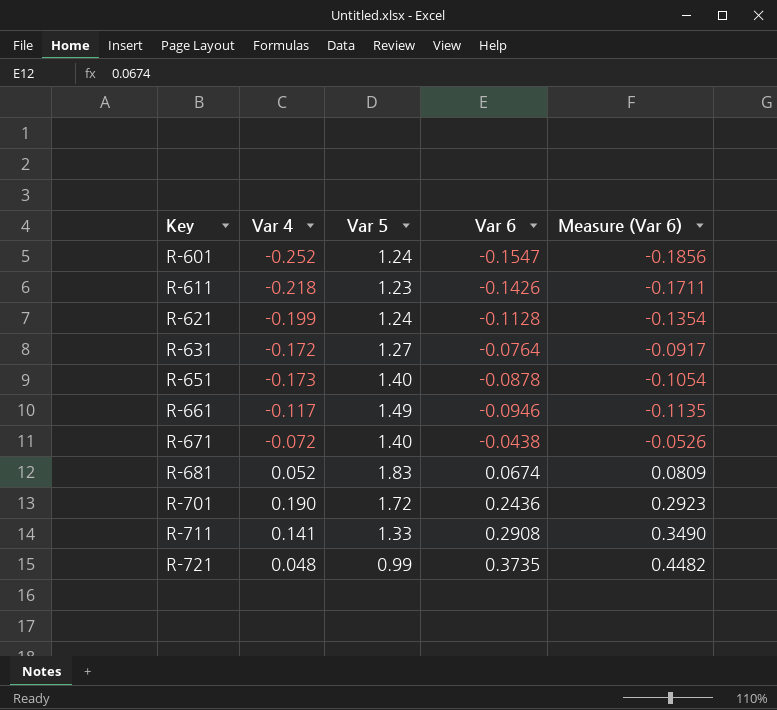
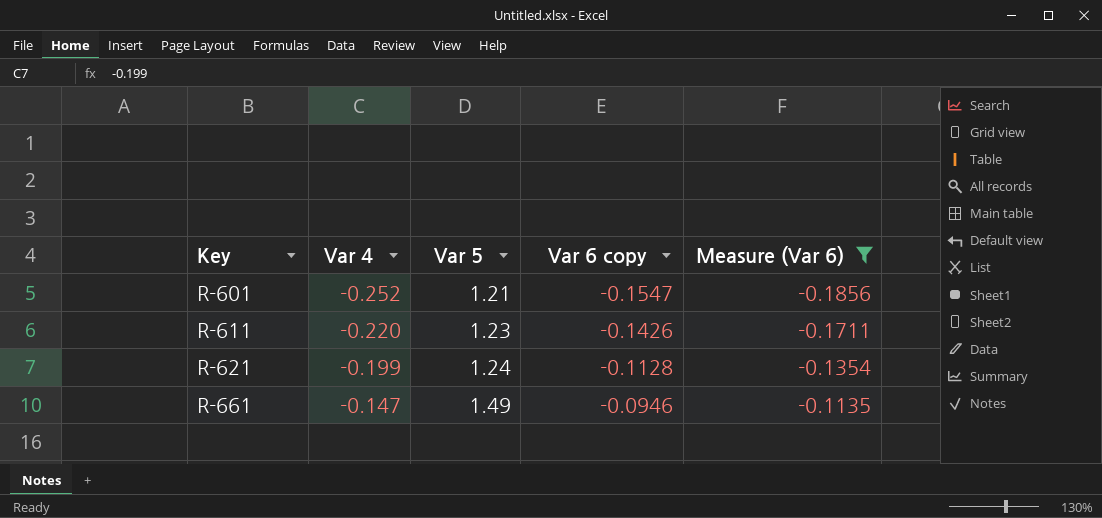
filter: none -> Measure (Var 6) <= -0.1135
column name: Var 6 -> Var 6 copy
R-601 | Var 5: 1.24 -> 1.21
R-611 | Var 4: -0.218 -> -0.220
R-661 | Var 4: -0.117 -> -0.147

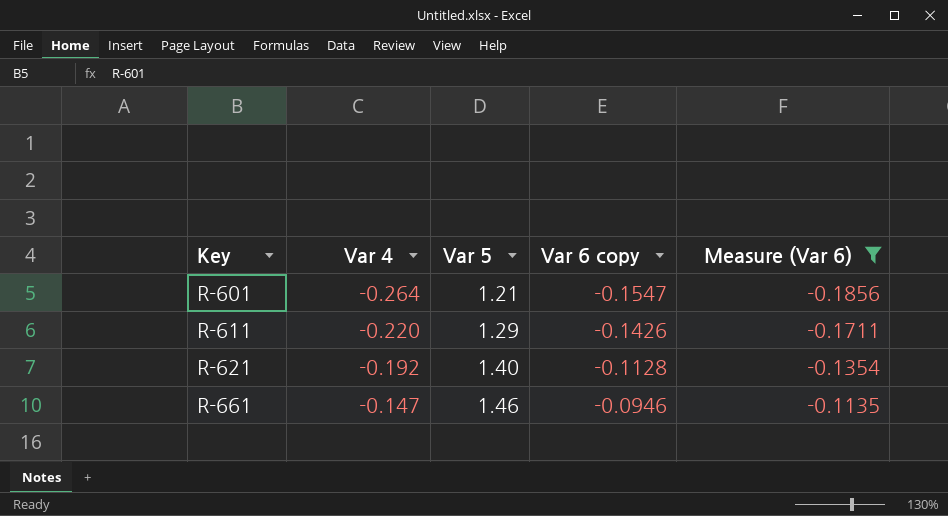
R-601 | Var 4: -0.252 -> -0.264
R-611 | Var 5: 1.23 -> 1.29
R-621 | Var 4: -0.199 -> -0.192
R-621 | Var 5: 1.24 -> 1.40
R-661 | Var 5: 1.49 -> 1.46

